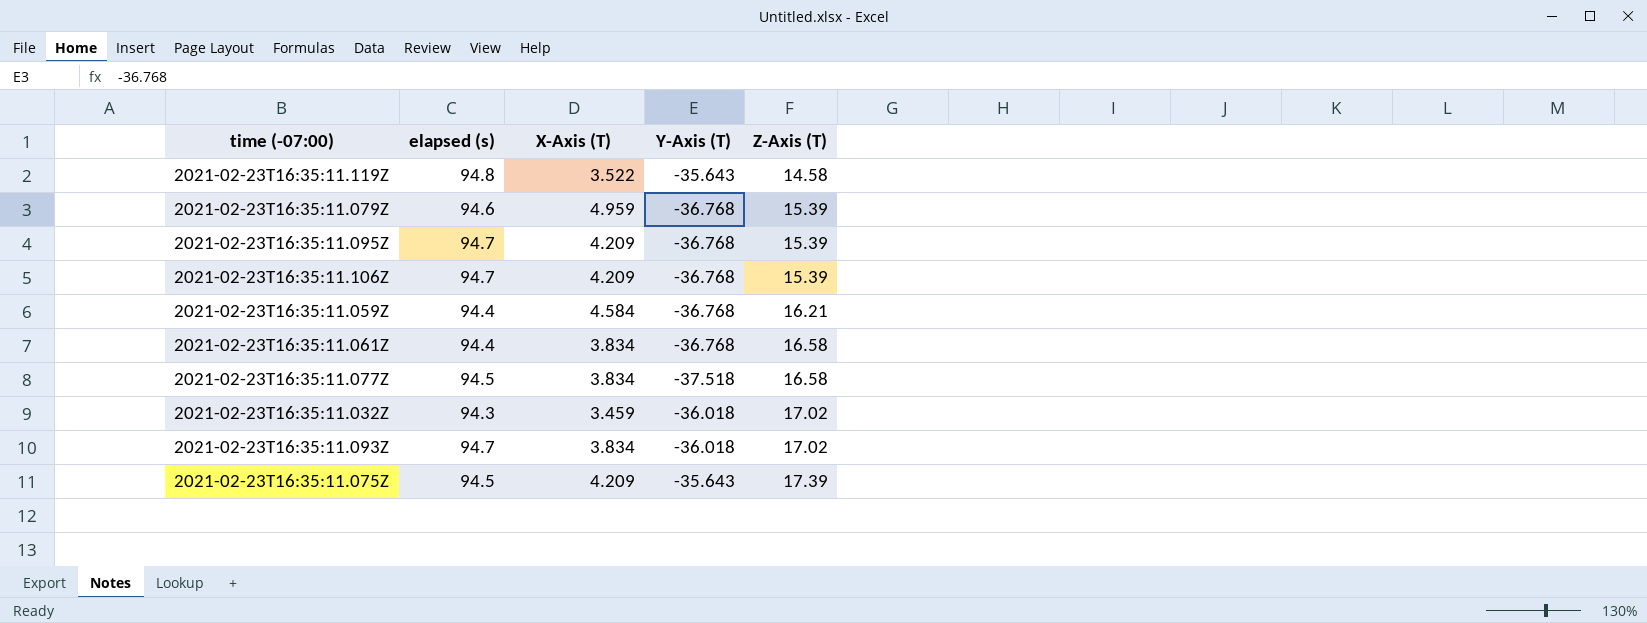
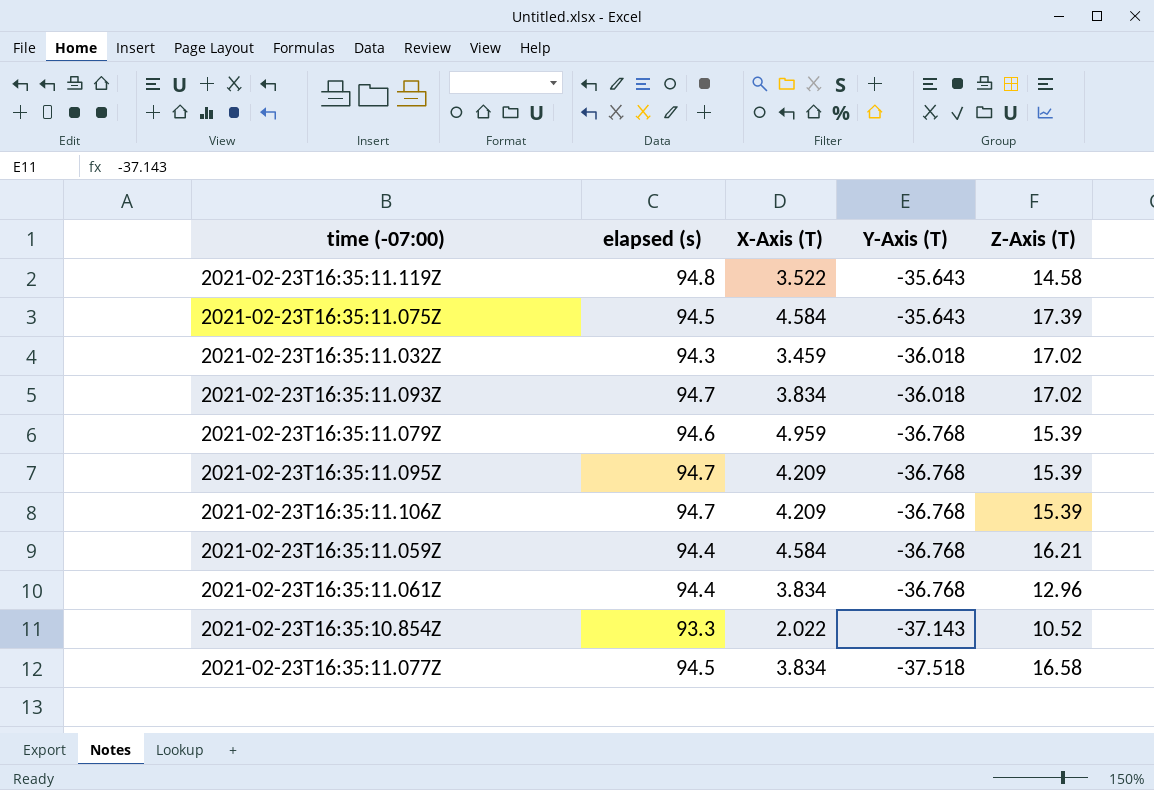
row order: Z-Axis (T) ascending -> Y-Axis (T) descending
2021-02-23T16:35:11.075Z | X-Axis (T): 4.209 -> 4.584
2021-02-23T16:35:11.061Z | Z-Axis (T): 16.58 -> 12.96
row 2021-02-23T16:35:10.854Z: none -> 93.3 | 2.022 | -37.143 | 10.52

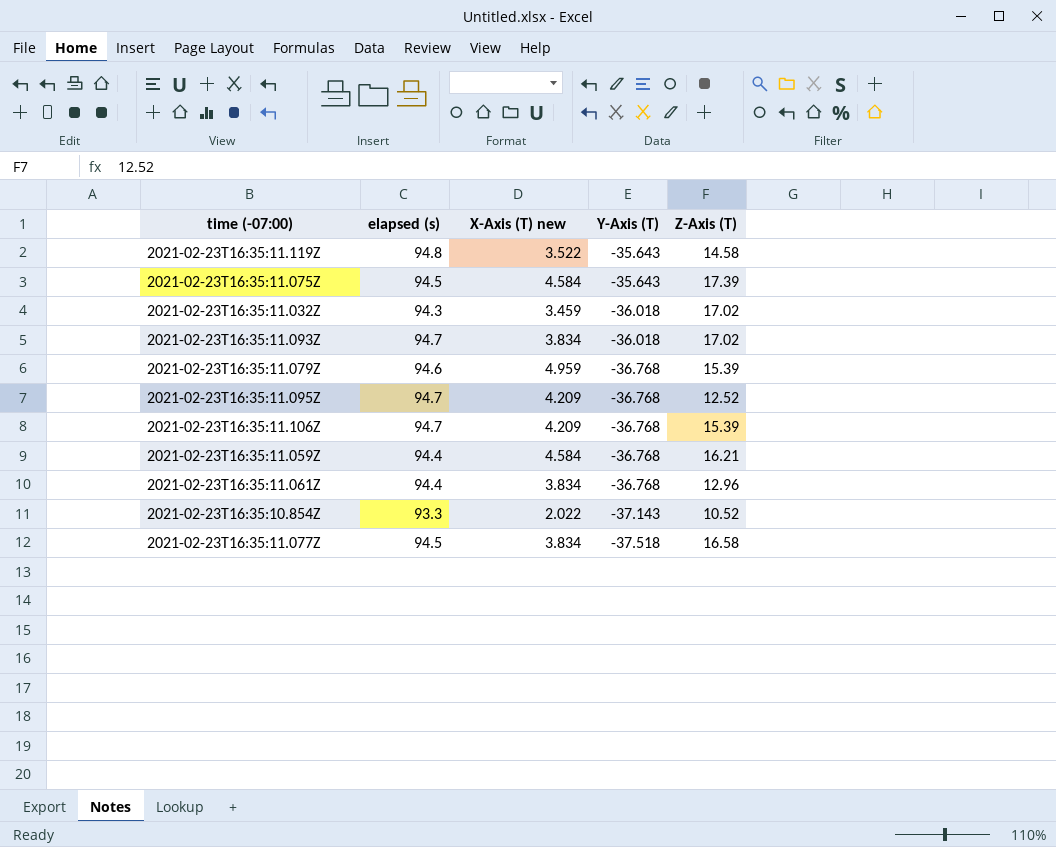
column name: X-Axis (T) -> X-Axis (T) new
2021-02-23T16:35:11.095Z | Z-Axis (T): 15.39 -> 12.52

